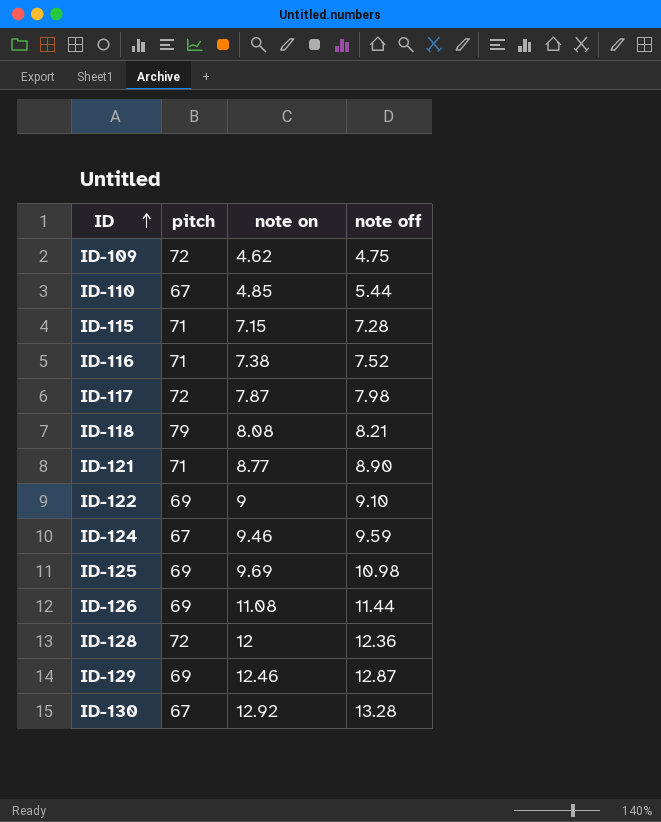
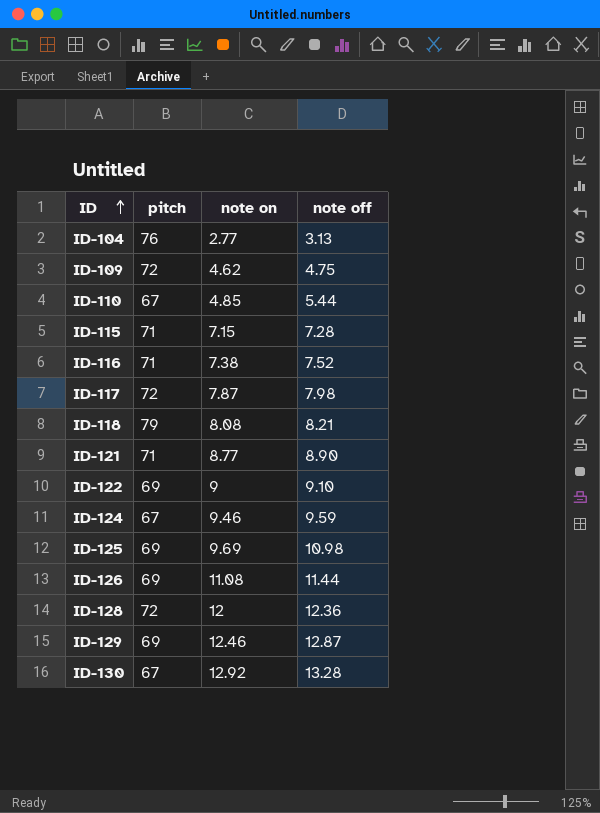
row ID-104: none -> 76 | 2.77 | 3.13

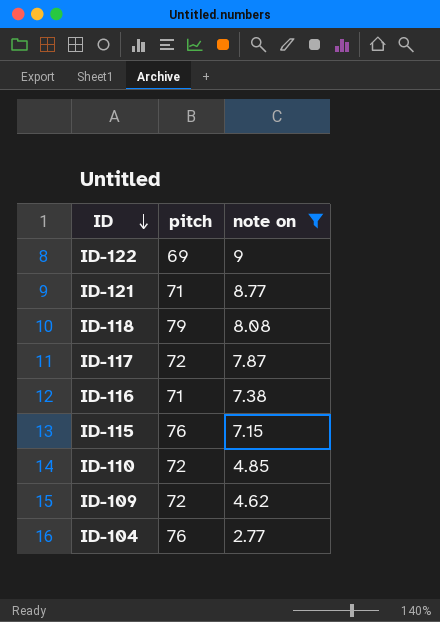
filter: none -> note on <= 9
row order: ID ascending -> ID descending
column note off | position: 4 -> none
ID-115 | pitch: 71 -> 76
ID-110 | pitch: 67 -> 72

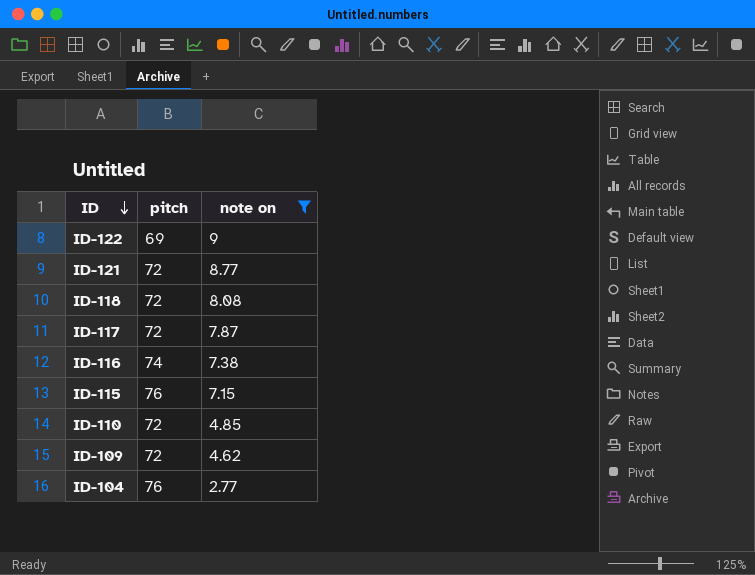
ID-121 | pitch: 71 -> 72
ID-118 | pitch: 79 -> 72
ID-116 | pitch: 71 -> 74

